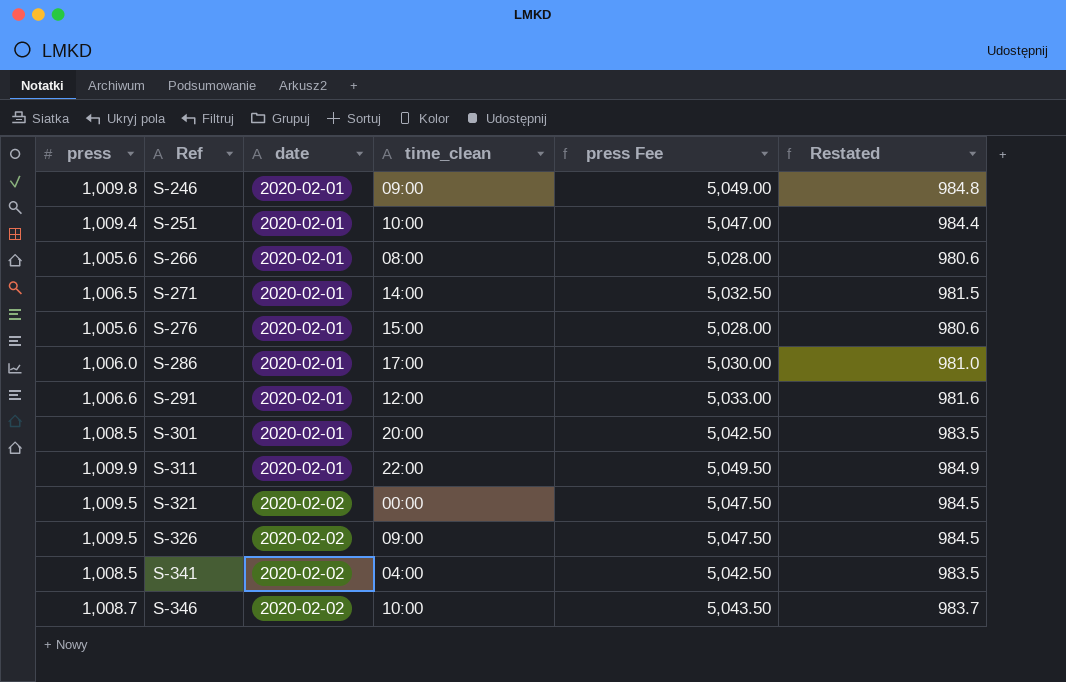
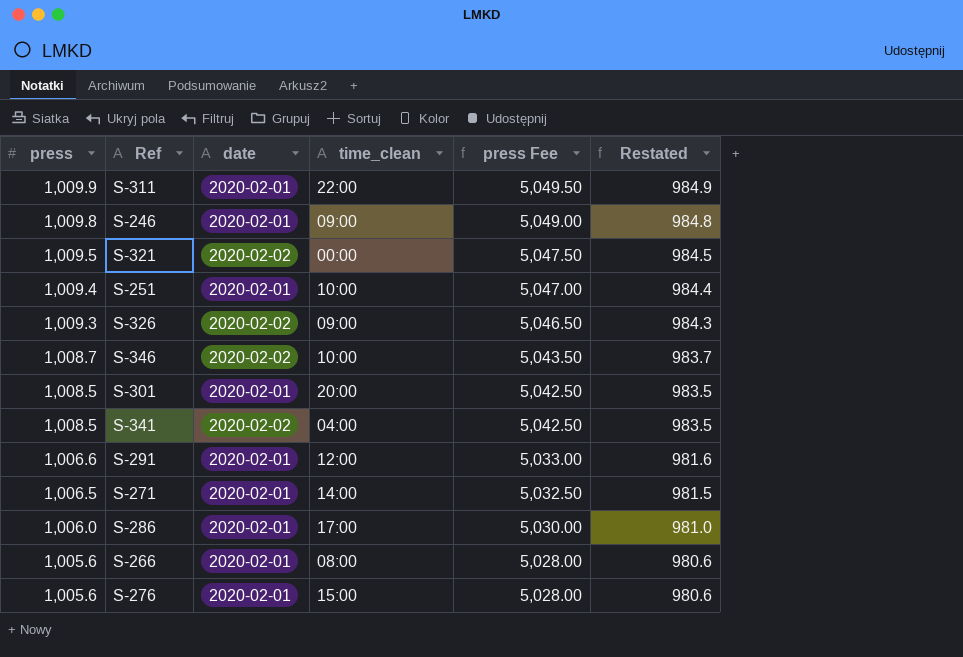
row order: Ref ascending -> press descending
S-326 | press: 1,009.5 -> 1,009.3
S-326 | press Fee: 5,047.50 -> 5,046.50
S-326 | Restated: 984.5 -> 984.3

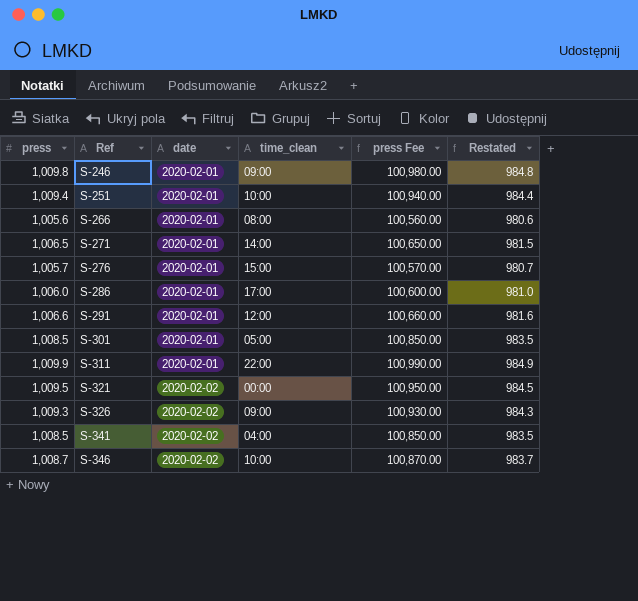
row order: press descending -> Ref ascending
column press Fee | formula: [press] * 5 -> [press] * 100
S-276 | press: 1,005.6 -> 1,005.7
S-276 | Restated: 980.6 -> 980.7
S-301 | time_clean: 20:00 -> 05:00

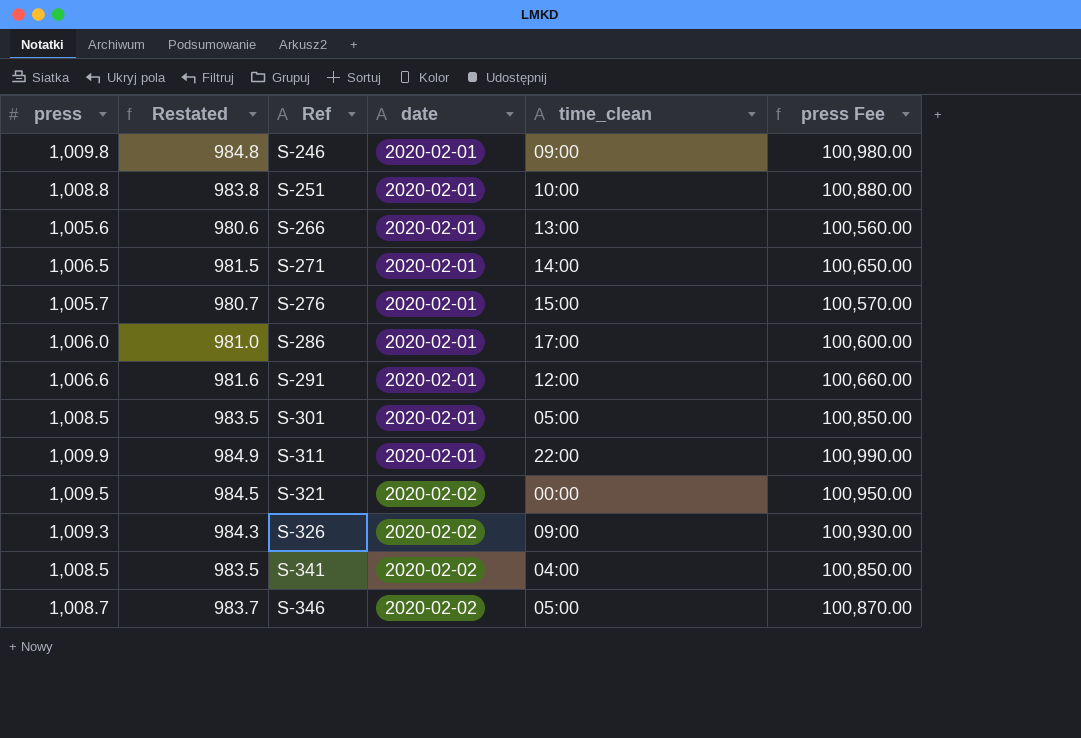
column Restated | position: 6 -> 2
S-251 | press: 1,009.4 -> 1,008.8
S-251 | Restated: 984.4 -> 983.8
S-251 | press Fee: 100,940.00 -> 100,880.00
S-266 | time_clean: 08:00 -> 13:00
S-346 | time_clean: 10:00 -> 05:00

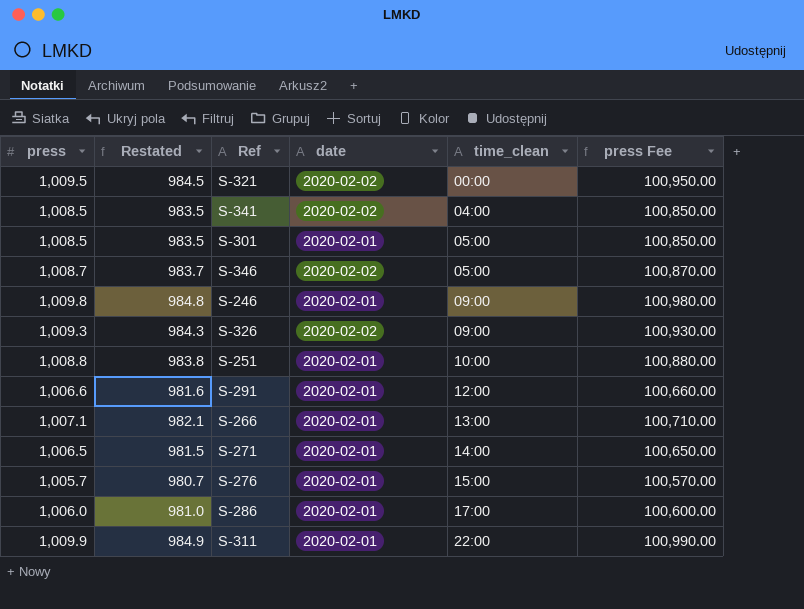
row order: Ref ascending -> time_clean ascending
S-266 | press: 1,005.6 -> 1,007.1
S-266 | Restated: 980.6 -> 982.1
S-266 | press Fee: 100,560.00 -> 100,710.00

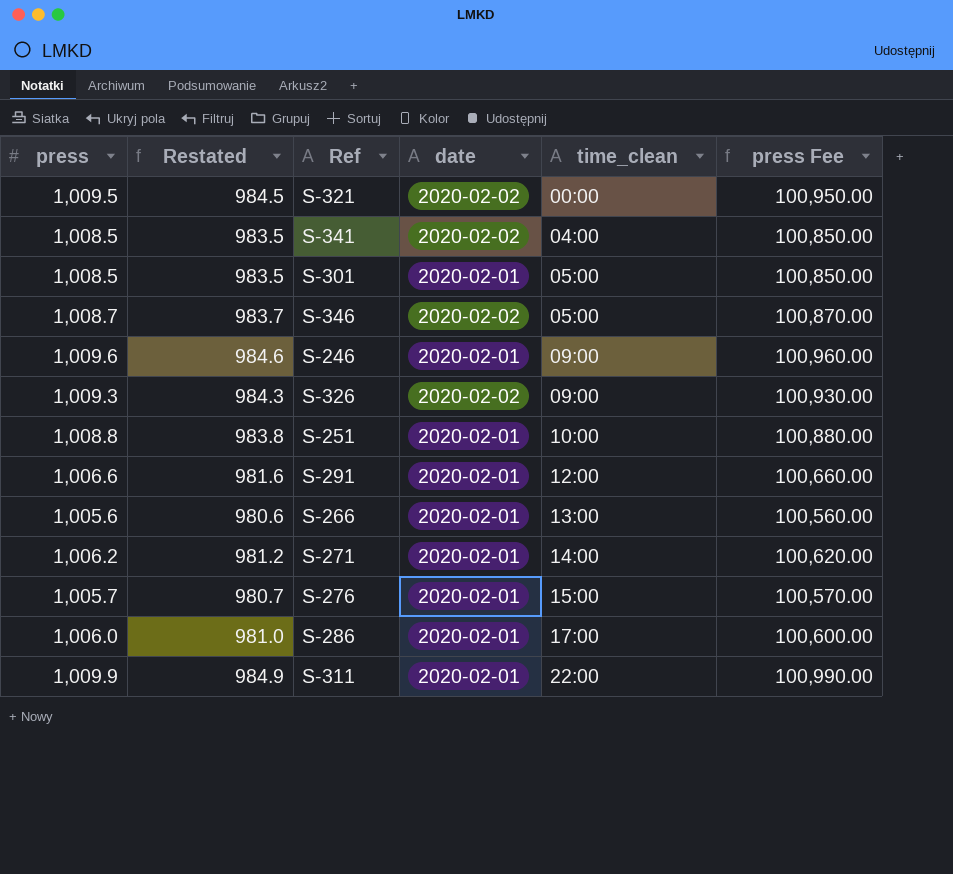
S-246 | press: 1,009.8 -> 1,009.6
S-246 | Restated: 984.8 -> 984.6
S-246 | press Fee: 100,980.00 -> 100,960.00
S-266 | press: 1,007.1 -> 1,005.6
S-266 | Restated: 982.1 -> 980.6
S-266 | press Fee: 100,710.00 -> 100,560.00
S-271 | press: 1,006.5 -> 1,006.2
S-271 | Restated: 981.5 -> 981.2
S-271 | press Fee: 100,650.00 -> 100,620.00

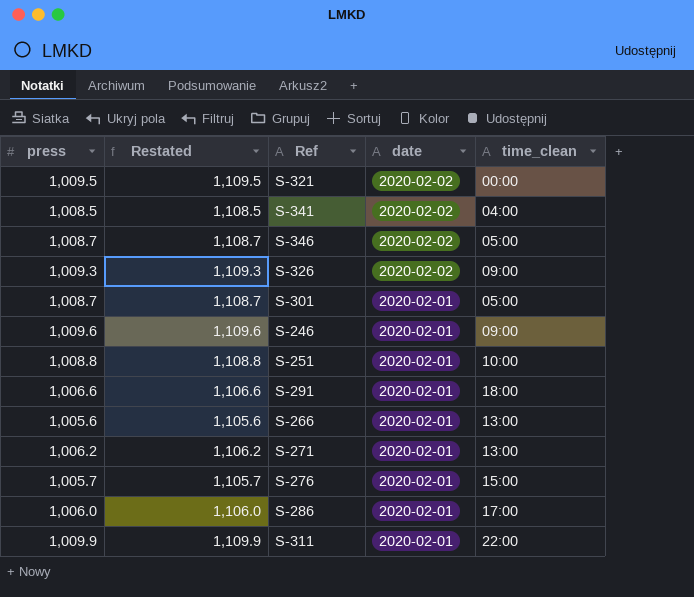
row order: time_clean ascending -> date descending
column press Fee | formula: [press] * 100 -> none
column Restated | formula: [press] - 25 -> [press] + 100
S-301 | press: 1,008.5 -> 1,008.7
S-291 | time_clean: 12:00 -> 18:00
S-271 | time_clean: 14:00 -> 13:00

